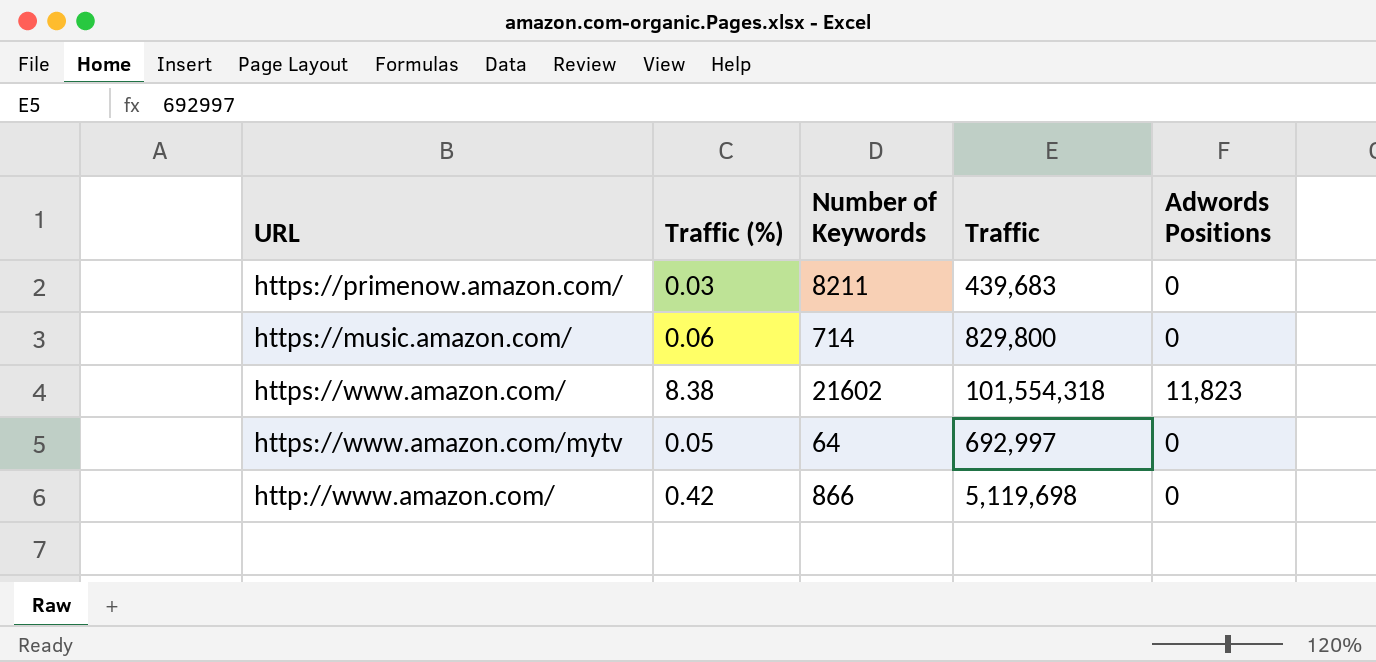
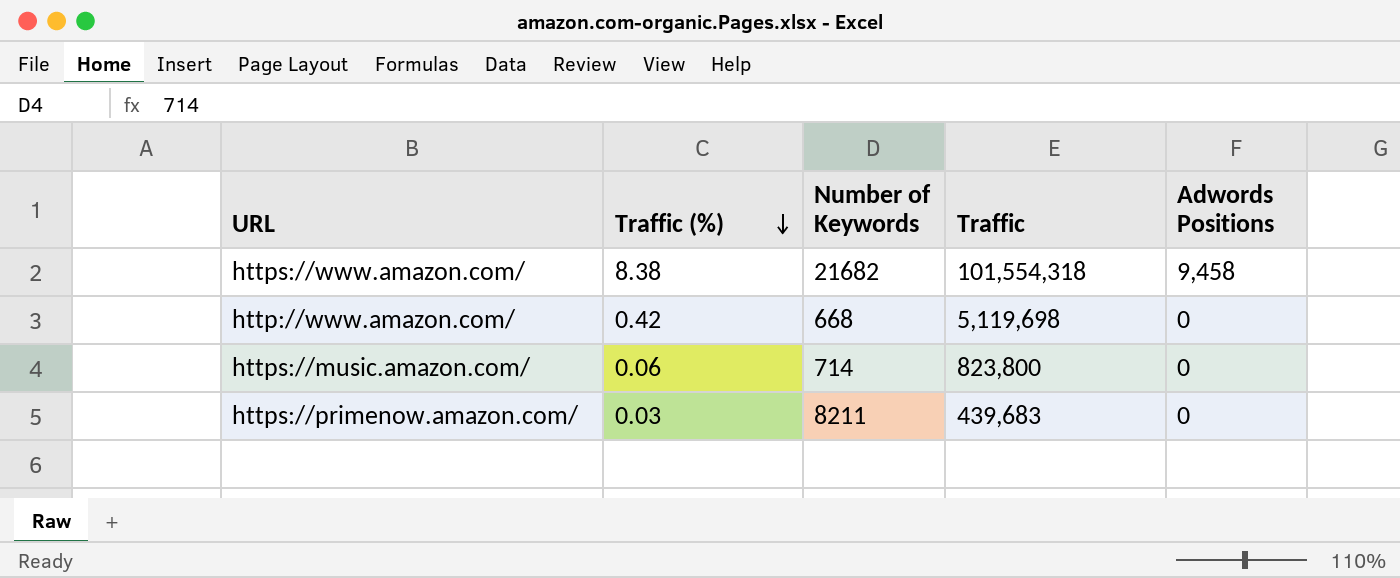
row order: none -> Traffic (%) descending
row https://www.amazon.com/mytv: 0.05 | 64 | 692,997 | 0 -> none
https://www.amazon.com/ | Number of Keywords: 21602 -> 21682
https://www.amazon.com/ | Adwords Positions: 11,823 -> 9,458
http://www.amazon.com/ | Number of Keywords: 866 -> 668
https://music.amazon.com/ | Traffic: 829,800 -> 823,800

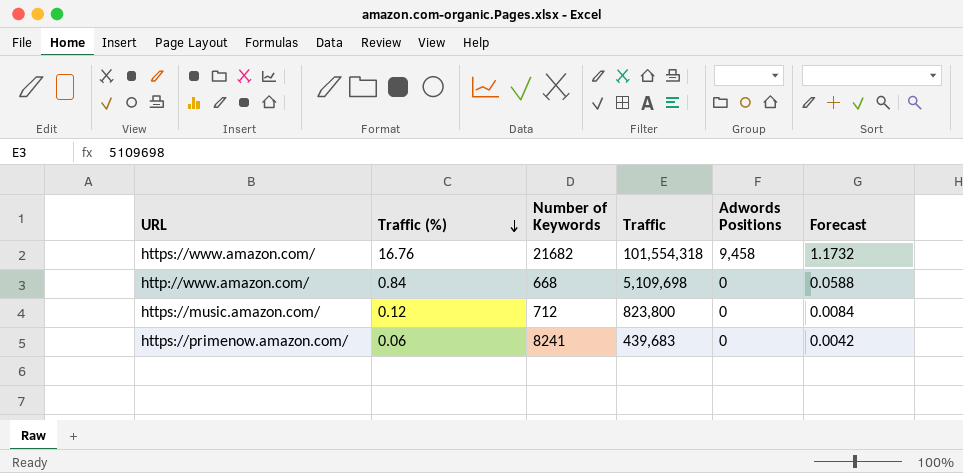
column Forecast | formula: none -> [Traffic (%)] * 0.07
https://www.amazon.com/ | Traffic (%): 8.38 -> 16.76
http://www.amazon.com/ | Traffic (%): 0.42 -> 0.84
http://www.amazon.com/ | Traffic: 5,119,698 -> 5,109,698
https://music.amazon.com/ | Traffic (%): 0.06 -> 0.12
https://music.amazon.com/ | Number of Keywords: 714 -> 712
https://primenow.amazon.com/ | Traffic (%): 0.03 -> 0.06
https://primenow.amazon.com/ | Number of Keywords: 8211 -> 8241

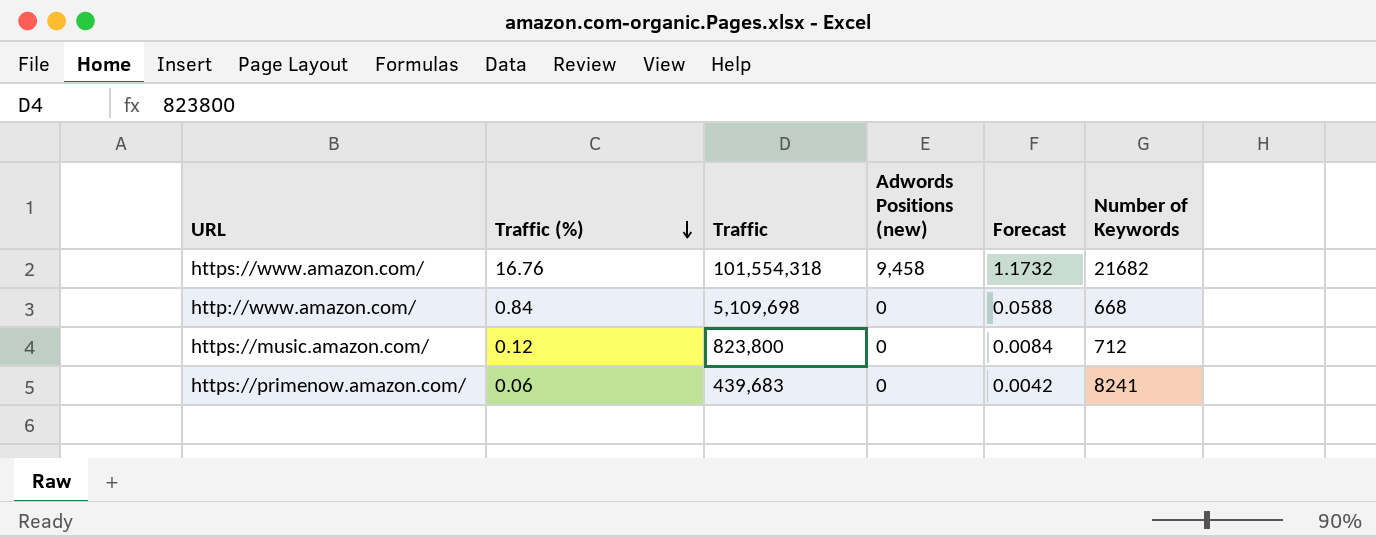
column name: Adwords Positions -> Adwords Positions (new)
column Number of Keywords | position: 3 -> 6

